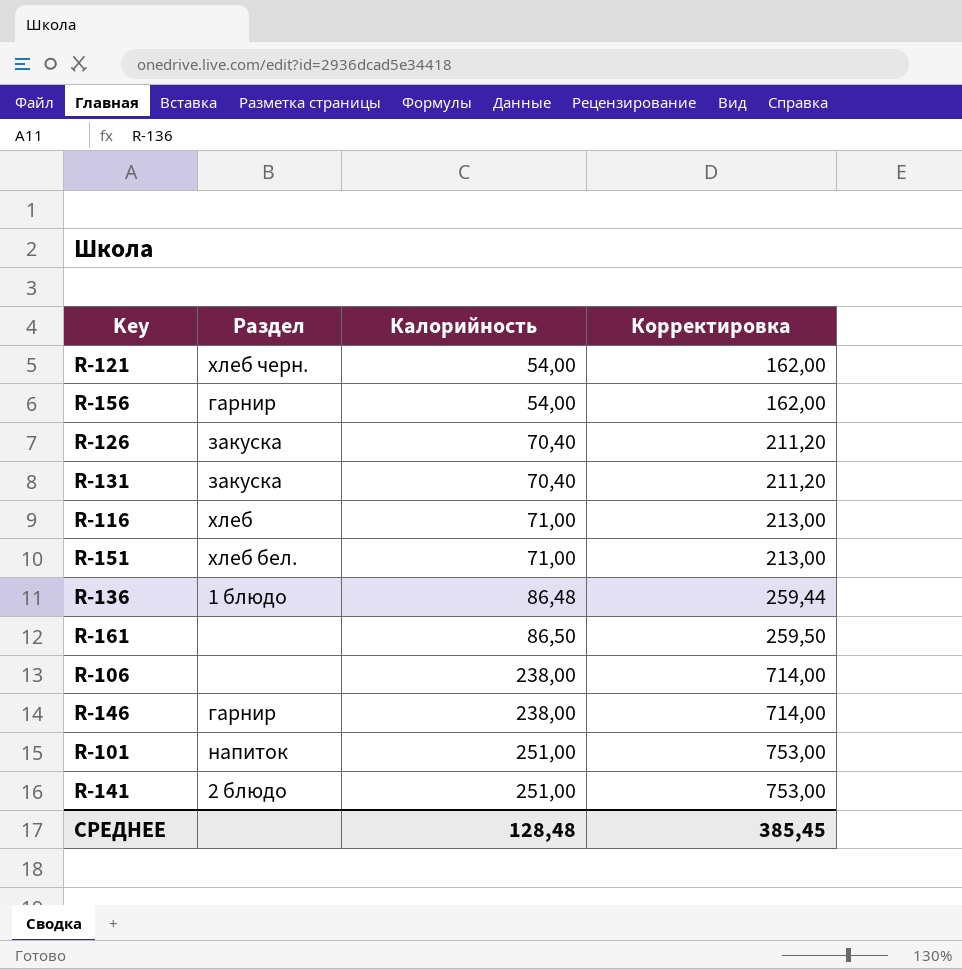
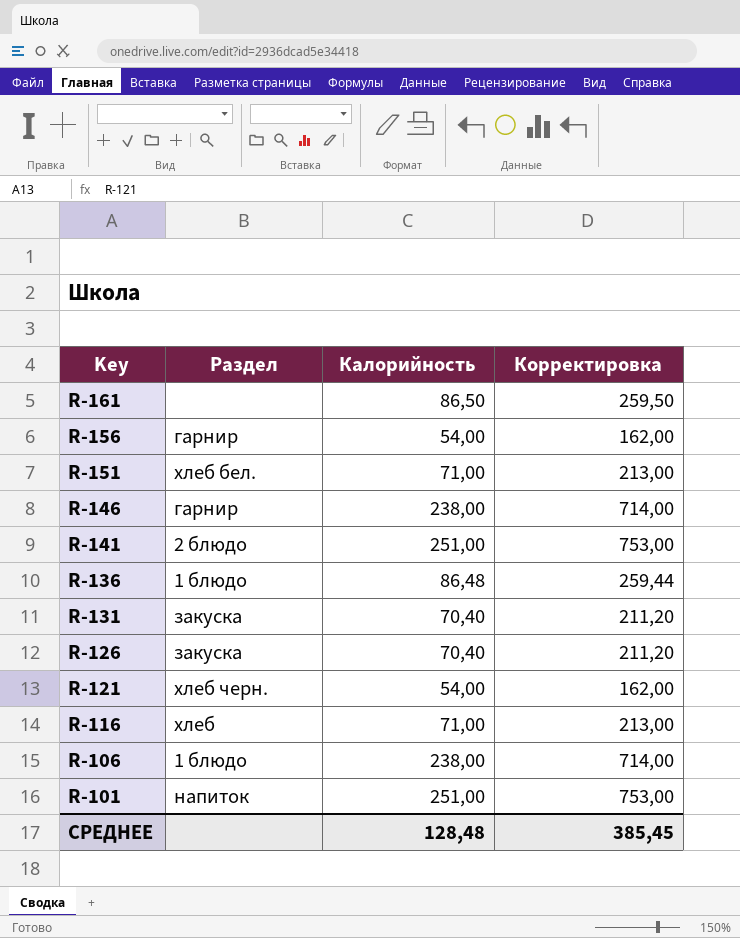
row order: Калорийность ascending -> Key descending
R-106 | Раздел: none -> 1 блюдо

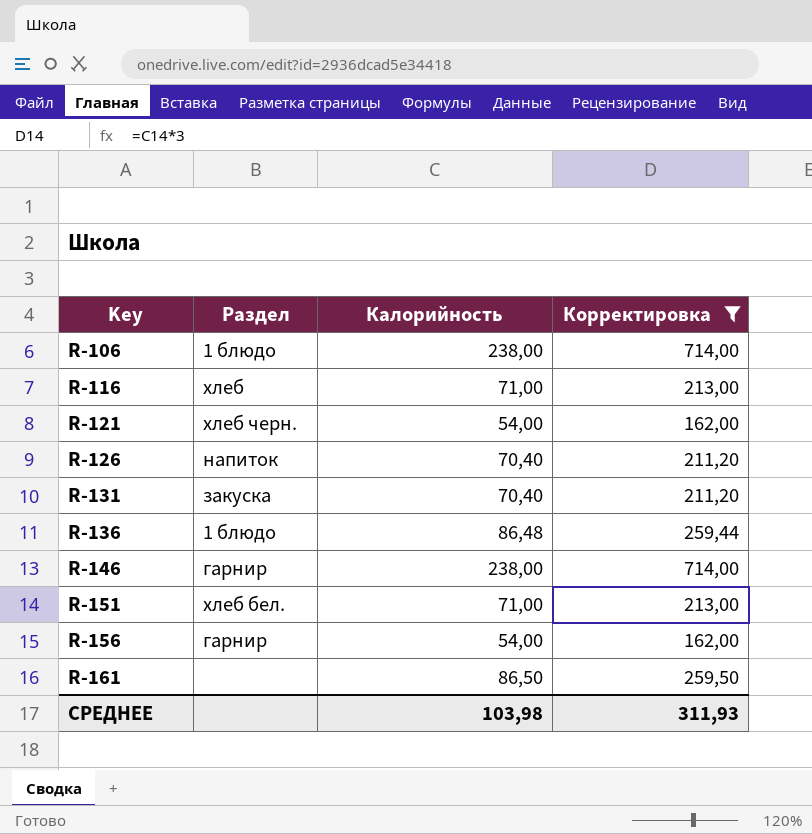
filter: none -> Корректировка != 753,00
row order: Key descending -> Key ascending
R-126 | Раздел: закуска -> напиток
СРЕДНЕЕ | Калорийность: 128,48 -> 103,98
СРЕДНЕЕ | Корректировка: 385,45 -> 311,93

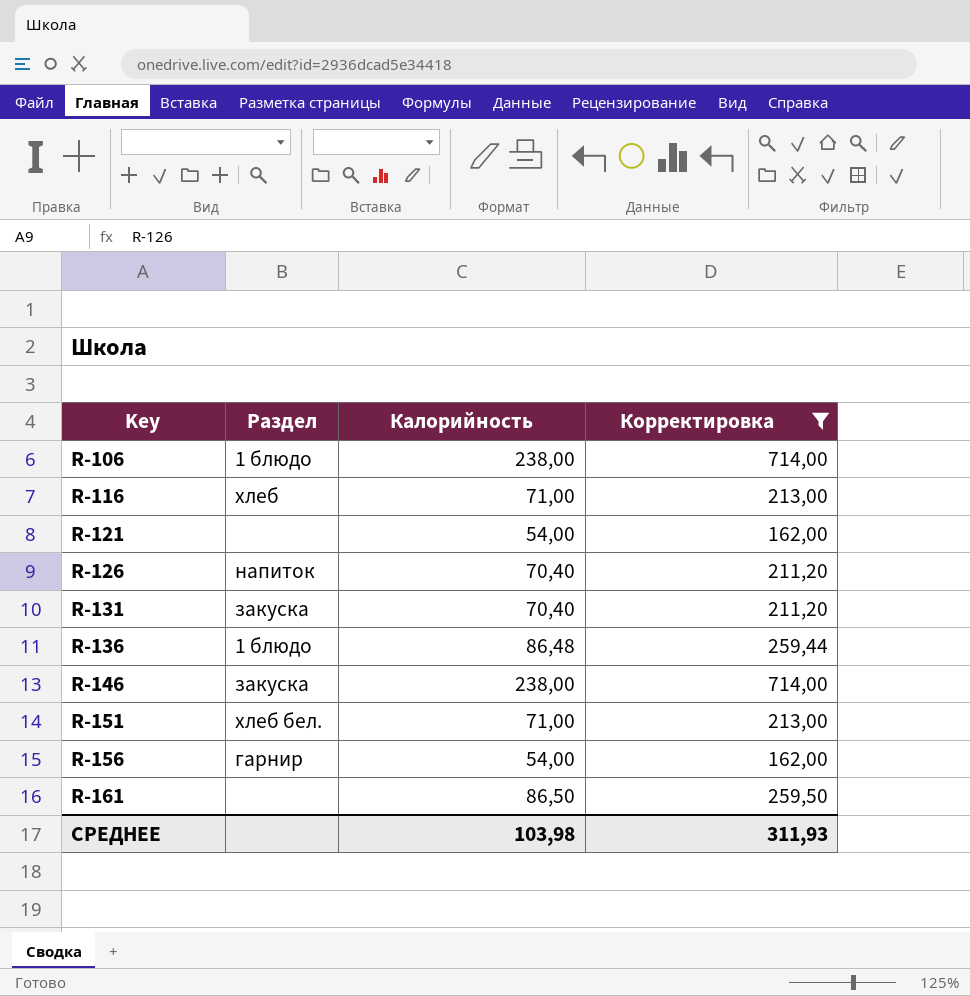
R-121 | Раздел: хлеб черн. -> none
R-146 | Раздел: гарнир -> закуска

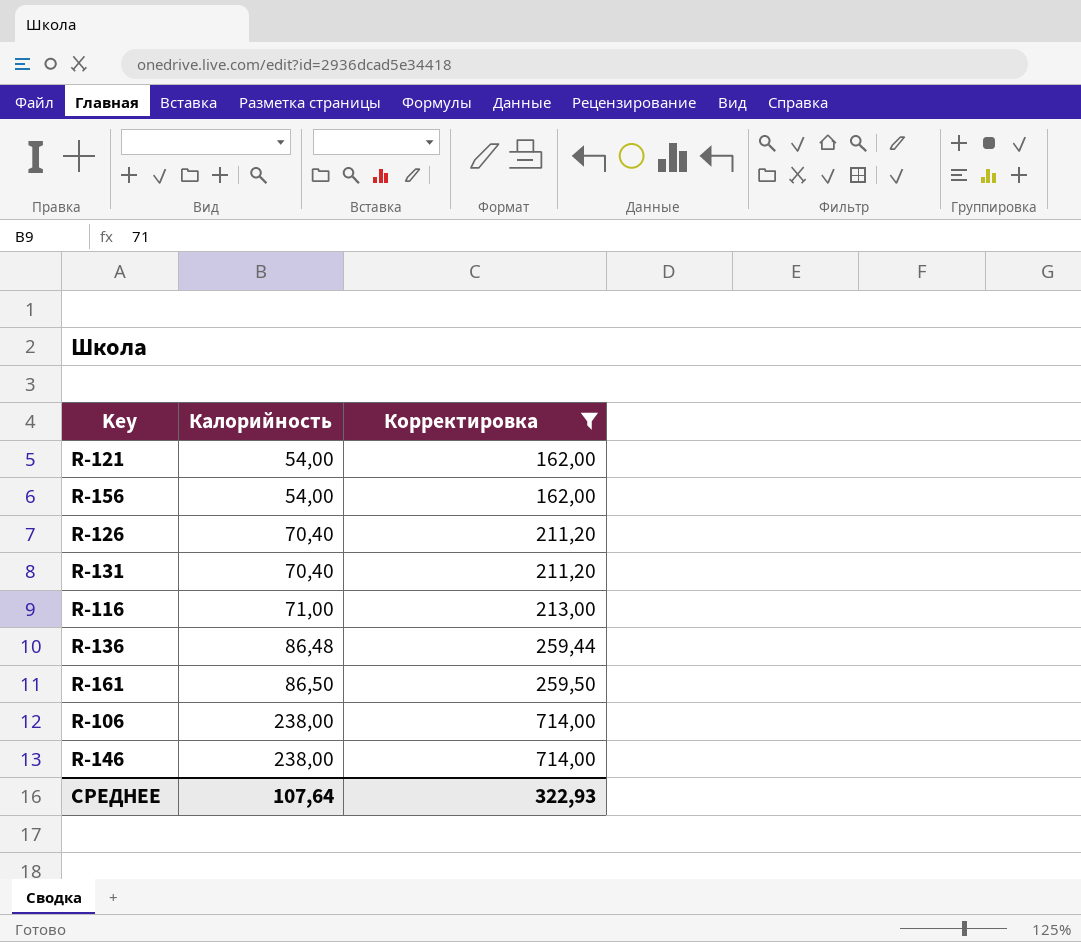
row order: Key ascending -> Калорийность ascending
column Раздел | position: 2 -> none
row R-151: хлеб бел. | 71,00 | 213,00 -> none
СРЕДНЕЕ | Калорийность: 103,98 -> 107,64
СРЕДНЕЕ | Корректировка: 311,93 -> 322,93

